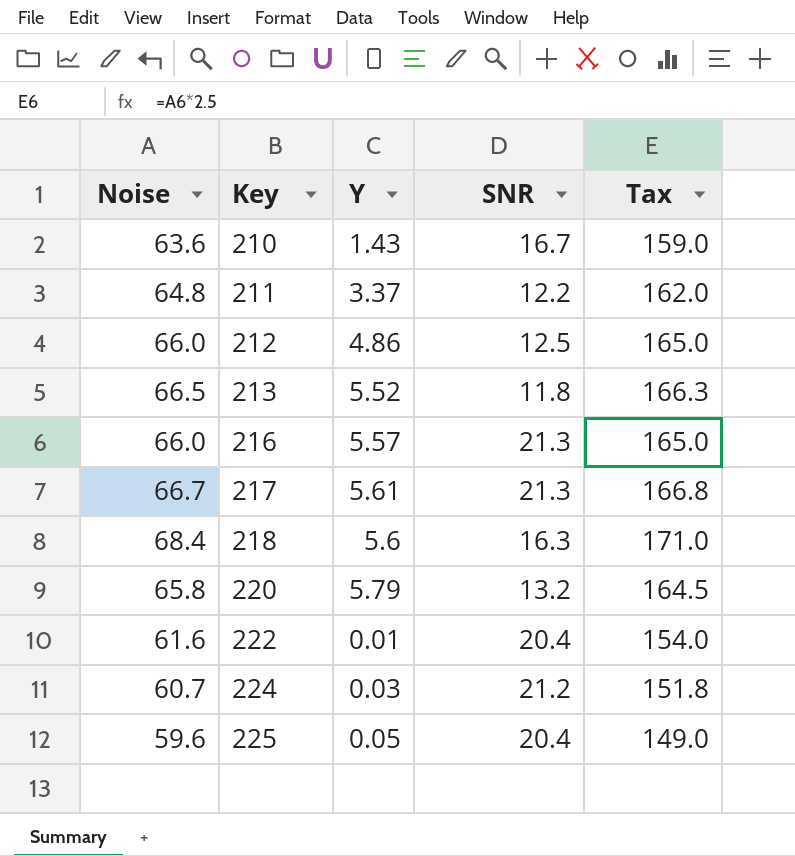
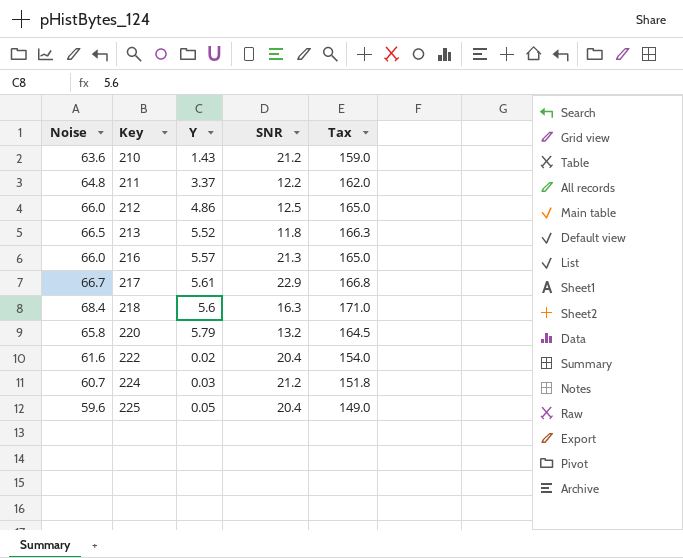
210 | SNR: 16.7 -> 21.2
217 | SNR: 21.3 -> 22.9
222 | Y: 0.01 -> 0.02

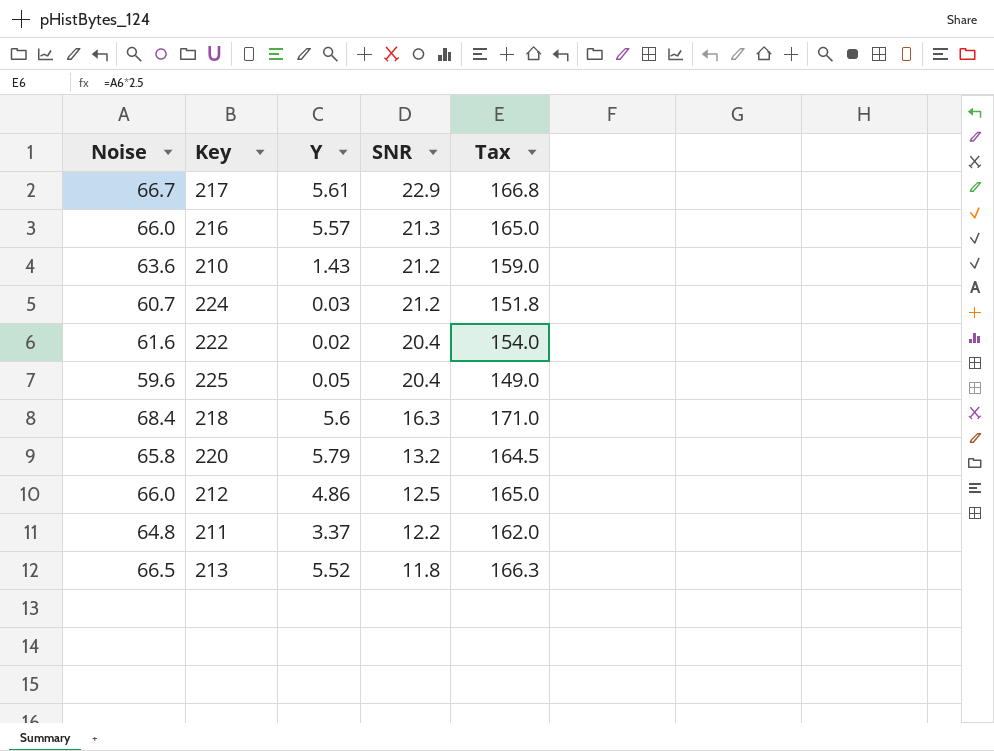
row order: Key ascending -> SNR descending

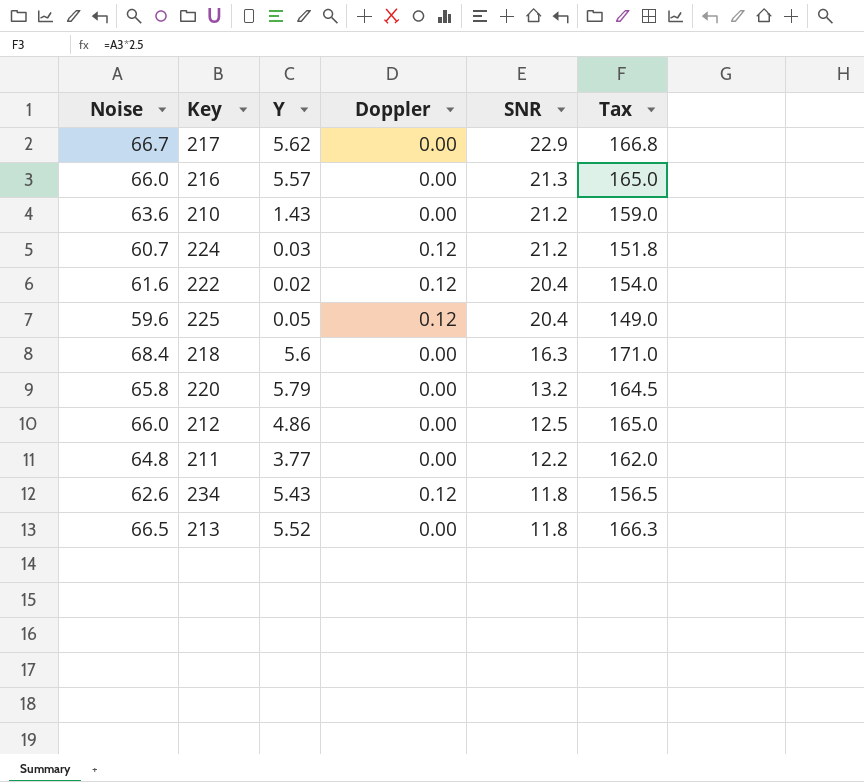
column Doppler | position: none -> 4
217 | Y: 5.61 -> 5.62
211 | Y: 3.37 -> 3.77
row 234: none -> 62.6 | 5.43 | 0.12 | 11.8 | 156.5

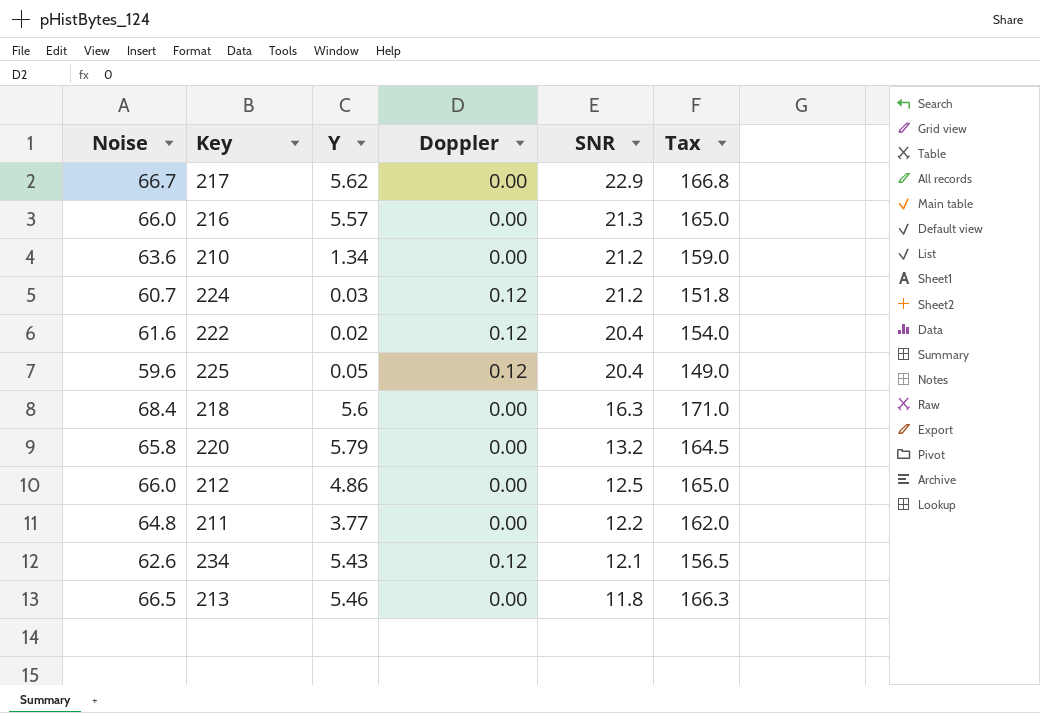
210 | Y: 1.43 -> 1.34
234 | SNR: 11.8 -> 12.1
213 | Y: 5.52 -> 5.46

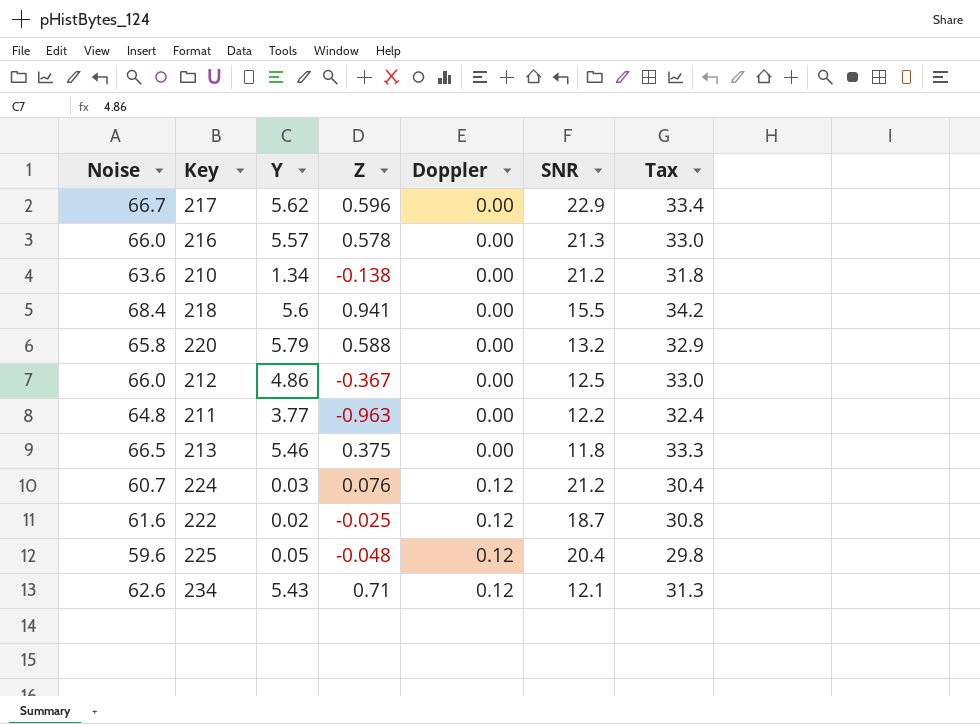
row order: SNR descending -> Doppler ascending
column Z | position: none -> 4
column Tax | formula: [Noise] * 2.5 -> [Noise] * 0.5
218 | SNR: 16.3 -> 15.5
222 | SNR: 20.4 -> 18.7

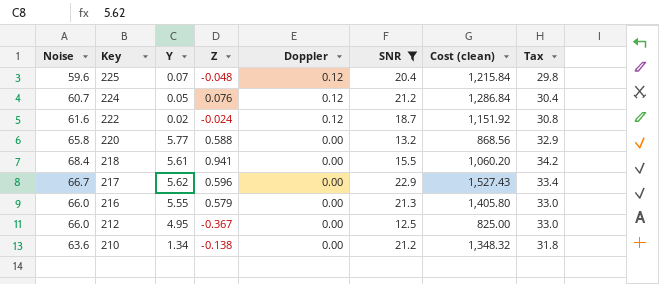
filter: none -> SNR >= 12.5
row order: Doppler ascending -> Key descending
column Cost (clean) | formula: none -> [Noise] * [SNR]
225 | Y: 0.05 -> 0.07
224 | Y: 0.03 -> 0.05
222 | Z: -0.025 -> -0.024
220 | Y: 5.79 -> 5.77
218 | Y: 5.6 -> 5.61
216 | Y: 5.57 -> 5.55
216 | Z: 0.578 -> 0.579
212 | Y: 4.86 -> 4.95

